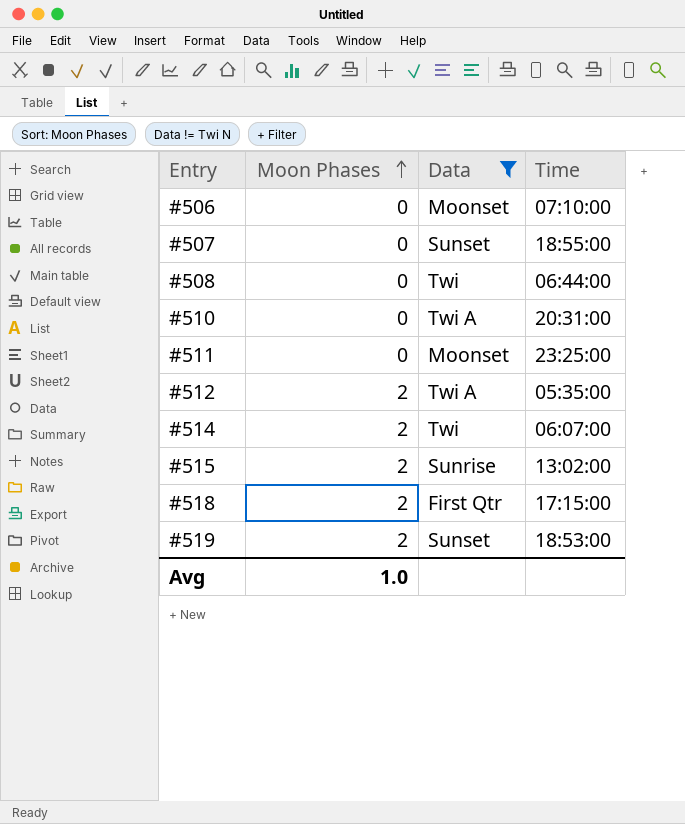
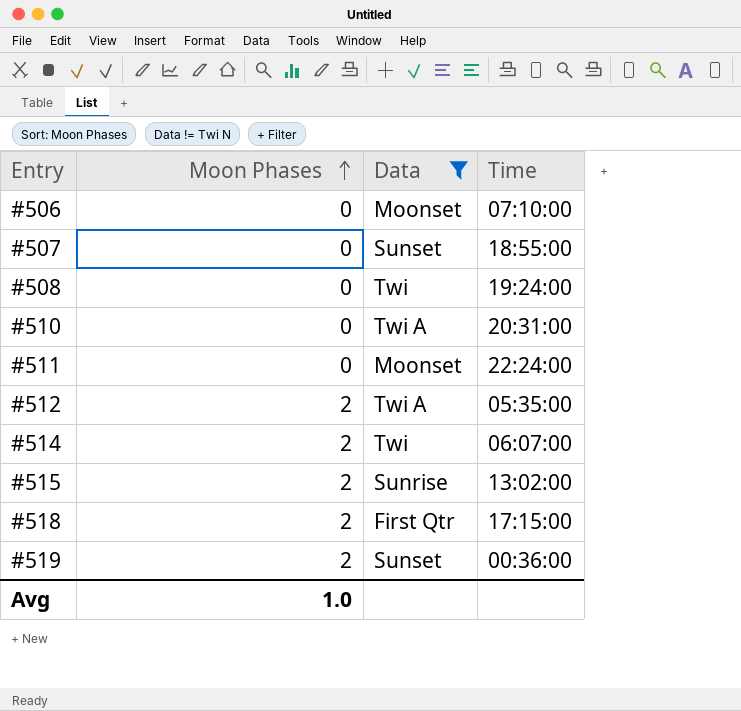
#508 | Time: 06:44:00 -> 19:24:00
#511 | Time: 23:25:00 -> 22:24:00
#519 | Time: 18:53:00 -> 00:36:00

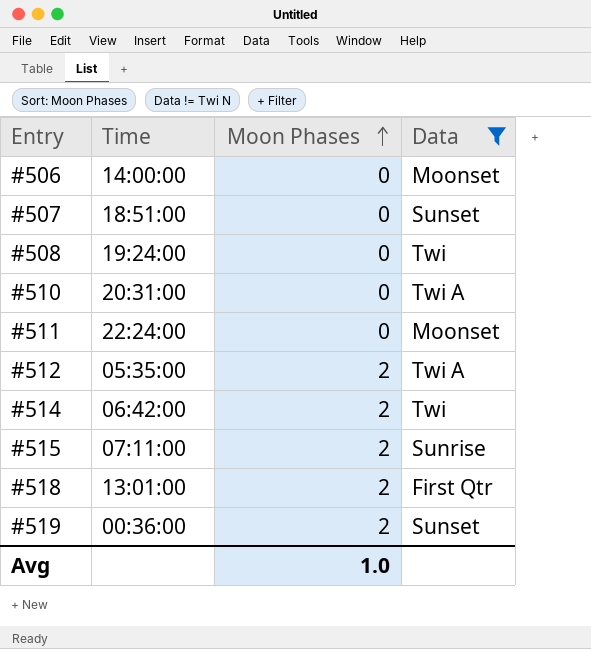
column Time | position: 4 -> 2
#506 | Time: 07:10:00 -> 14:00:00
#507 | Time: 18:55:00 -> 18:51:00
#514 | Time: 06:07:00 -> 06:42:00
#515 | Time: 13:02:00 -> 07:11:00
#518 | Time: 17:15:00 -> 13:01:00

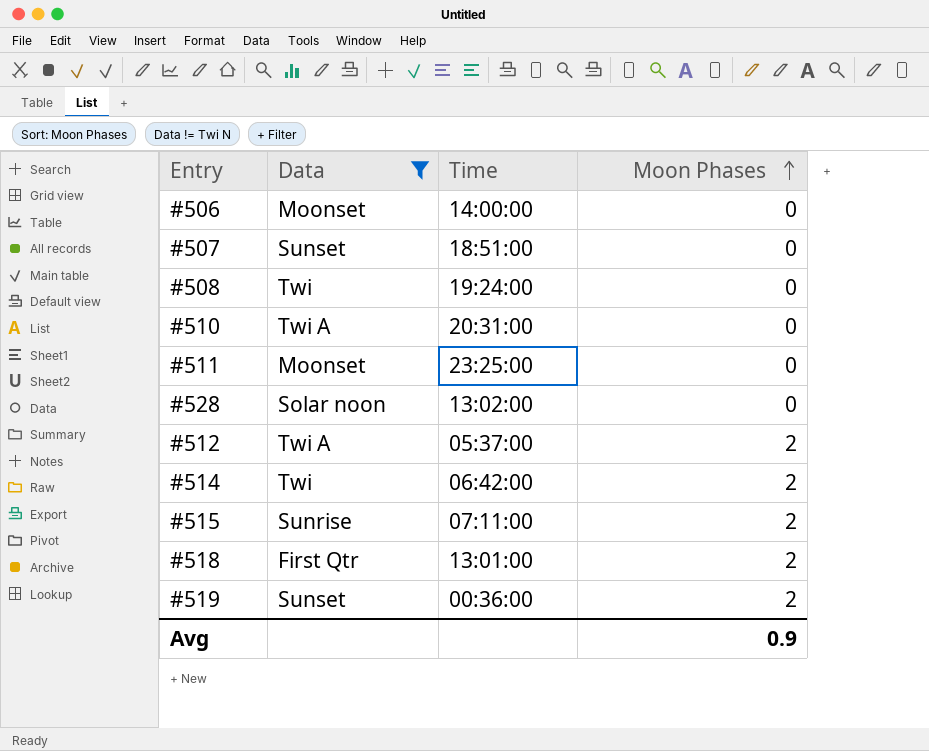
column Data | position: 4 -> 2
#511 | Time: 22:24:00 -> 23:25:00
row #528: none -> Solar noon | 13:02:00 | 0
#512 | Time: 05:35:00 -> 05:37:00
Avg | Moon Phases: 1.0 -> 0.9

